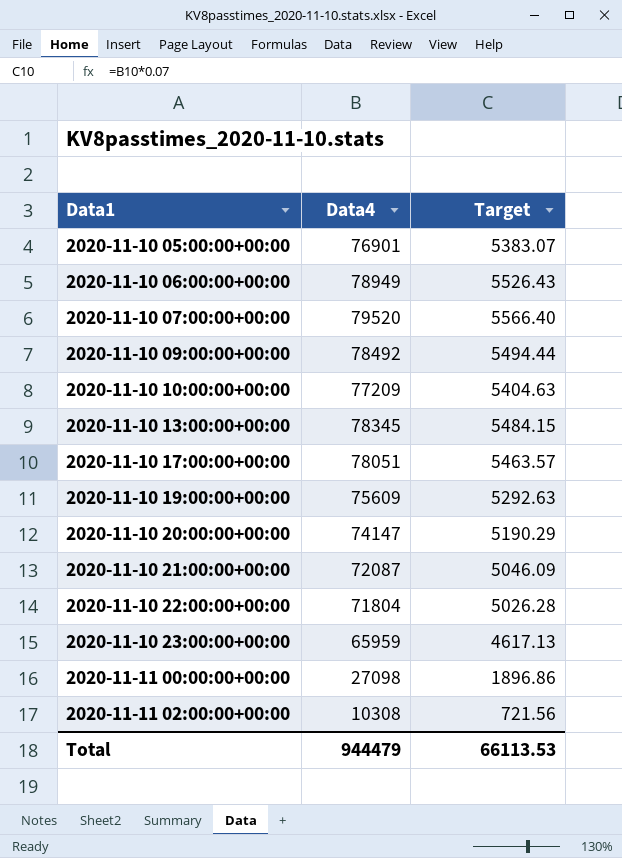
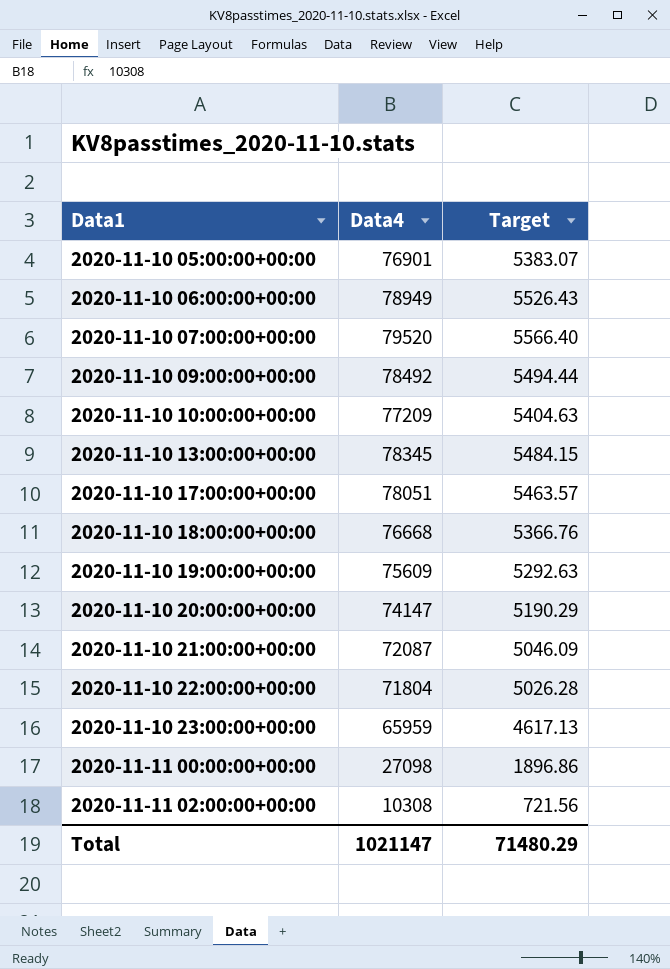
row 2020-11-10 18:00:00+00:00: none -> 76668 | 5366.76
Total | Data4: 944479 -> 1021147
Total | Target: 66113.53 -> 71480.29

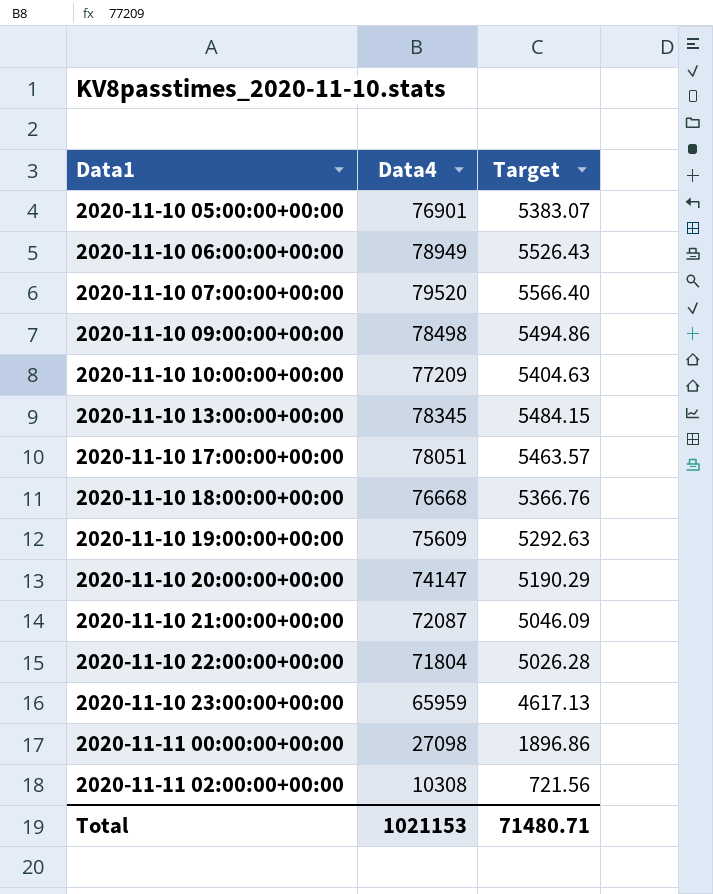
2020-11-10 09:00:00+00:00 | Data4: 78492 -> 78498
2020-11-10 09:00:00+00:00 | Target: 5494.44 -> 5494.86
Total | Data4: 1021147 -> 1021153
Total | Target: 71480.29 -> 71480.71

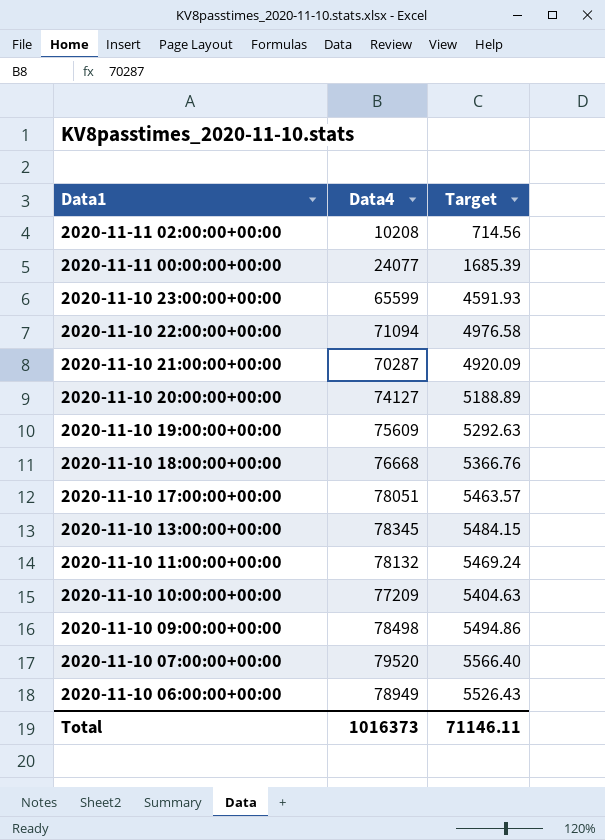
row order: Data1 ascending -> Data1 descending
row 2020-11-10 05:00:00+00:00: 76901 | 5383.07 -> none
2020-11-11 02:00:00+00:00 | Data4: 10308 -> 10208
2020-11-11 02:00:00+00:00 | Target: 721.56 -> 714.56
2020-11-11 00:00:00+00:00 | Data4: 27098 -> 24077
2020-11-11 00:00:00+00:00 | Target: 1896.86 -> 1685.39
2020-11-10 23:00:00+00:00 | Data4: 65959 -> 65599
2020-11-10 23:00:00+00:00 | Target: 4617.13 -> 4591.93
2020-11-10 22:00:00+00:00 | Data4: 71804 -> 71094
2020-11-10 22:00:00+00:00 | Target: 5026.28 -> 4976.58
2020-11-10 21:00:00+00:00 | Data4: 72087 -> 70287
2020-11-10 21:00:00+00:00 | Target: 5046.09 -> 4920.09
2020-11-10 20:00:00+00:00 | Data4: 74147 -> 74127
2020-11-10 20:00:00+00:00 | Target: 5190.29 -> 5188.89
row 2020-11-10 11:00:00+00:00: none -> 78132 | 5469.24
Total | Data4: 1021153 -> 1016373
Total | Target: 71480.71 -> 71146.11

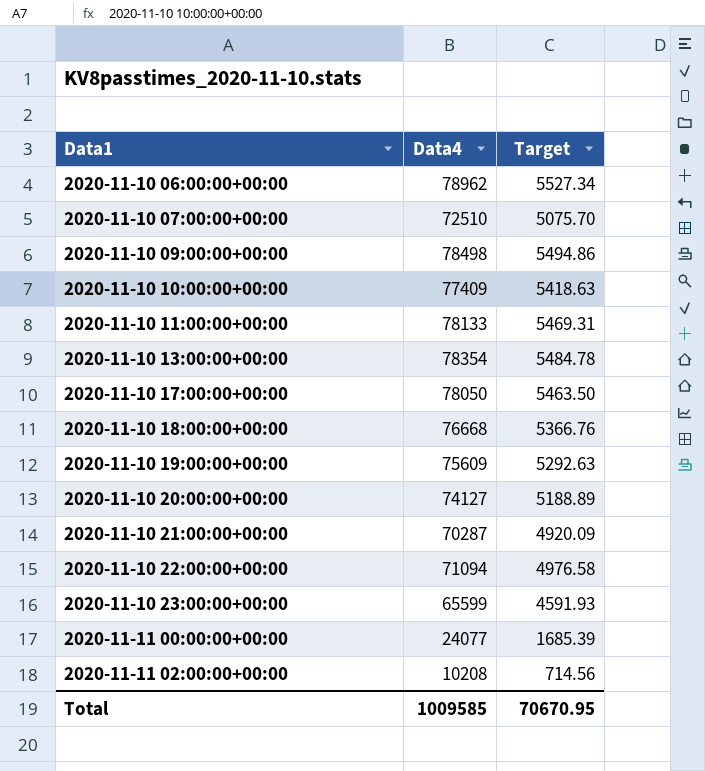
row order: Data1 descending -> Data1 ascending
2020-11-10 06:00:00+00:00 | Data4: 78949 -> 78962
2020-11-10 06:00:00+00:00 | Target: 5526.43 -> 5527.34
2020-11-10 07:00:00+00:00 | Data4: 79520 -> 72510
2020-11-10 07:00:00+00:00 | Target: 5566.40 -> 5075.70
2020-11-10 10:00:00+00:00 | Data4: 77209 -> 77409
2020-11-10 10:00:00+00:00 | Target: 5404.63 -> 5418.63
2020-11-10 11:00:00+00:00 | Data4: 78132 -> 78133
2020-11-10 11:00:00+00:00 | Target: 5469.24 -> 5469.31
2020-11-10 13:00:00+00:00 | Data4: 78345 -> 78354
2020-11-10 13:00:00+00:00 | Target: 5484.15 -> 5484.78
2020-11-10 17:00:00+00:00 | Data4: 78051 -> 78050
2020-11-10 17:00:00+00:00 | Target: 5463.57 -> 5463.50
Total | Data4: 1016373 -> 1009585
Total | Target: 71146.11 -> 70670.95

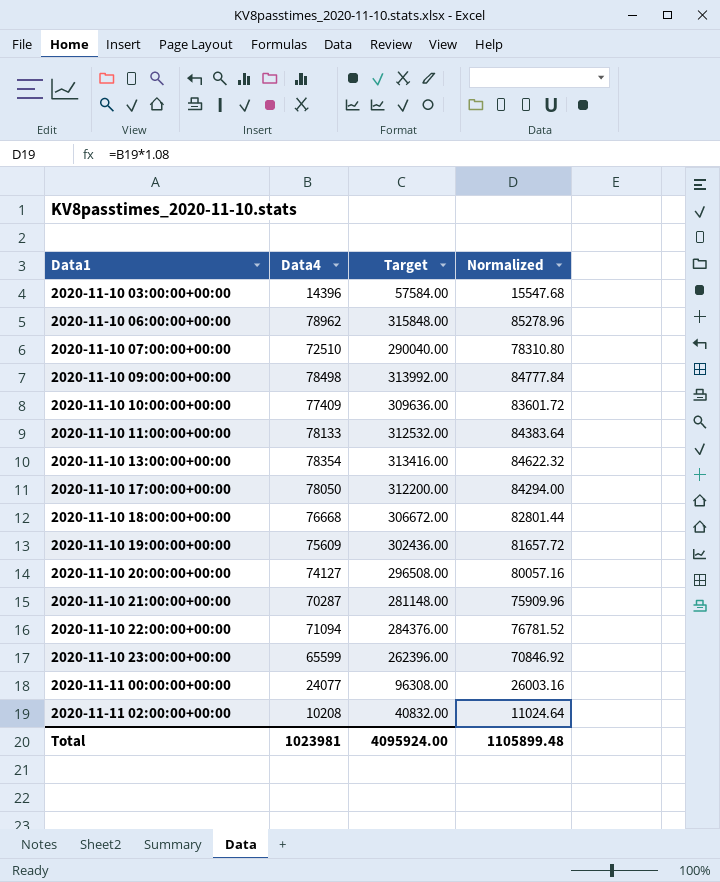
column Target | formula: [Data4] * 0.07 -> [Data4] * 4
column Normalized | formula: none -> [Data4] * 1.08
row 2020-11-10 03:00:00+00:00: none -> 14396 | 57584.00 | 15547.68
Total | Data4: 1009585 -> 1023981
Total | Target: 70670.95 -> 4095924.00

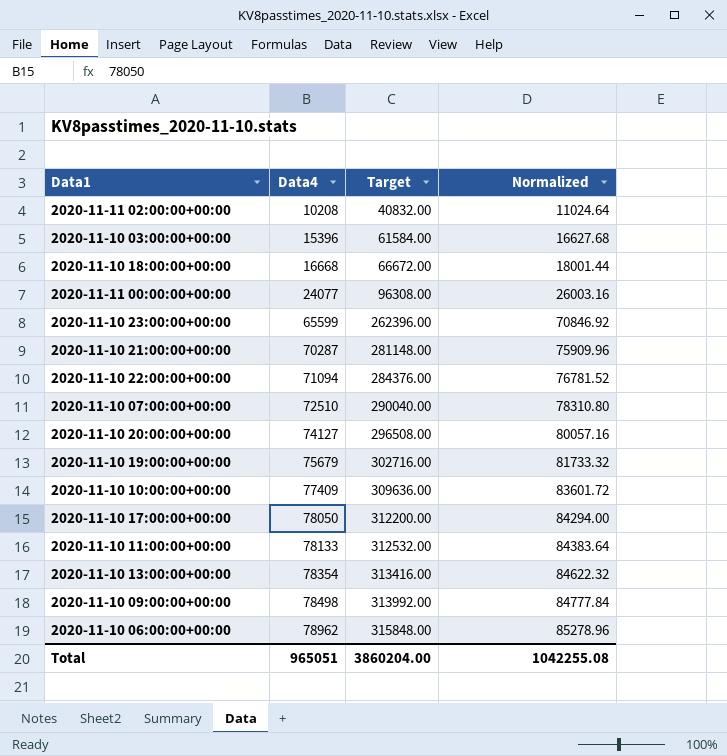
row order: Data1 ascending -> Data4 ascending
2020-11-10 03:00:00+00:00 | Data4: 14396 -> 15396
2020-11-10 03:00:00+00:00 | Target: 57584.00 -> 61584.00
2020-11-10 03:00:00+00:00 | Normalized: 15547.68 -> 16627.68
2020-11-10 18:00:00+00:00 | Data4: 76668 -> 16668
2020-11-10 18:00:00+00:00 | Target: 306672.00 -> 66672.00
2020-11-10 18:00:00+00:00 | Normalized: 82801.44 -> 18001.44
2020-11-10 19:00:00+00:00 | Data4: 75609 -> 75679
2020-11-10 19:00:00+00:00 | Target: 302436.00 -> 302716.00
2020-11-10 19:00:00+00:00 | Normalized: 81657.72 -> 81733.32
Total | Data4: 1023981 -> 965051
Total | Target: 4095924.00 -> 3860204.00
Total | Normalized: 1105899.48 -> 1042255.08

